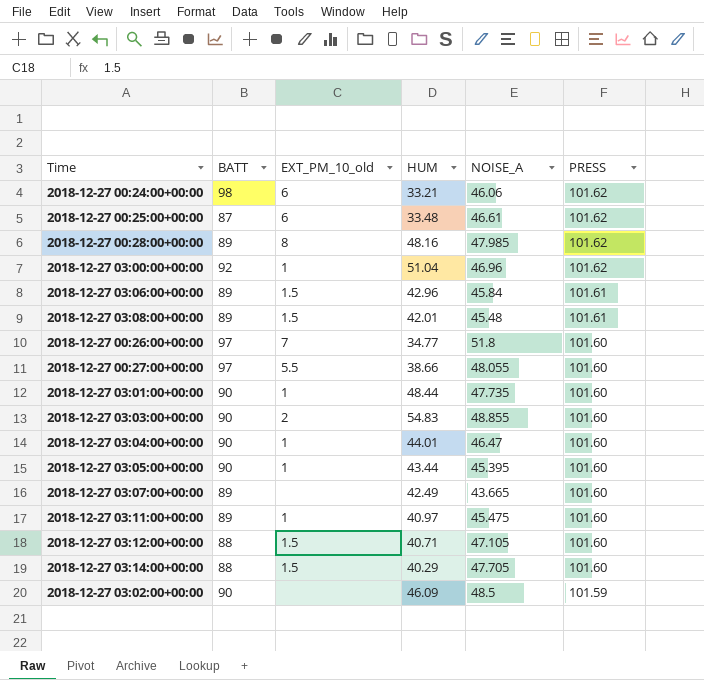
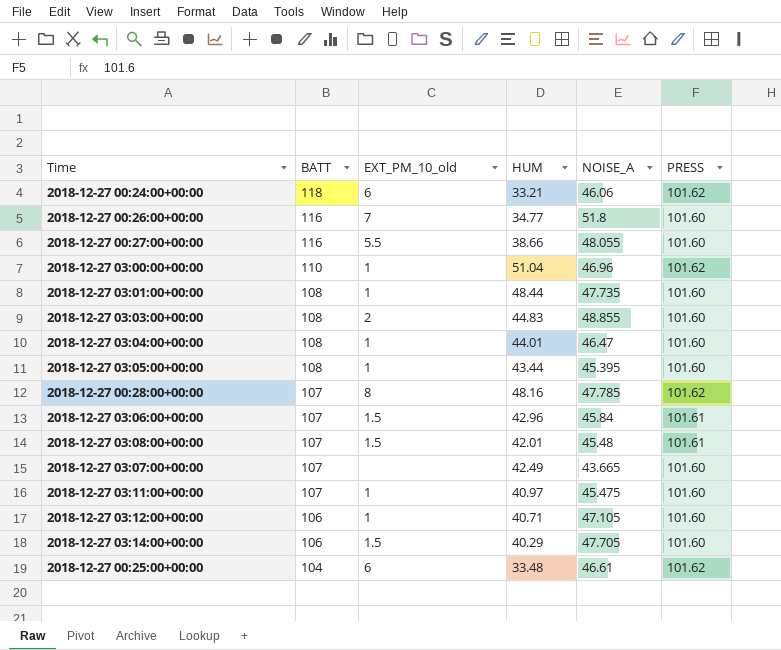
row order: PRESS descending -> BATT descending
row 2018-12-27 03:02:00+00:00: 90 | none | 46.09 | 48.5 | 101.59 -> none
2018-12-27 00:24:00+00:00 | BATT: 98 -> 118
2018-12-27 00:26:00+00:00 | BATT: 97 -> 116
2018-12-27 00:27:00+00:00 | BATT: 97 -> 116
2018-12-27 03:00:00+00:00 | BATT: 92 -> 110
2018-12-27 03:01:00+00:00 | BATT: 90 -> 108
2018-12-27 03:03:00+00:00 | BATT: 90 -> 108
2018-12-27 03:03:00+00:00 | HUM: 54.83 -> 44.83
2018-12-27 03:04:00+00:00 | BATT: 90 -> 108
2018-12-27 03:05:00+00:00 | BATT: 90 -> 108
2018-12-27 00:28:00+00:00 | BATT: 89 -> 107
2018-12-27 00:28:00+00:00 | NOISE_A: 47.985 -> 47.785
2018-12-27 03:06:00+00:00 | BATT: 89 -> 107
2018-12-27 03:08:00+00:00 | BATT: 89 -> 107
2018-12-27 03:07:00+00:00 | BATT: 89 -> 107
2018-12-27 03:11:00+00:00 | BATT: 89 -> 107
2018-12-27 03:12:00+00:00 | BATT: 88 -> 106
2018-12-27 03:12:00+00:00 | EXT_PM_10_old: 1.5 -> 1
2018-12-27 03:14:00+00:00 | BATT: 88 -> 106
2018-12-27 00:25:00+00:00 | BATT: 87 -> 104

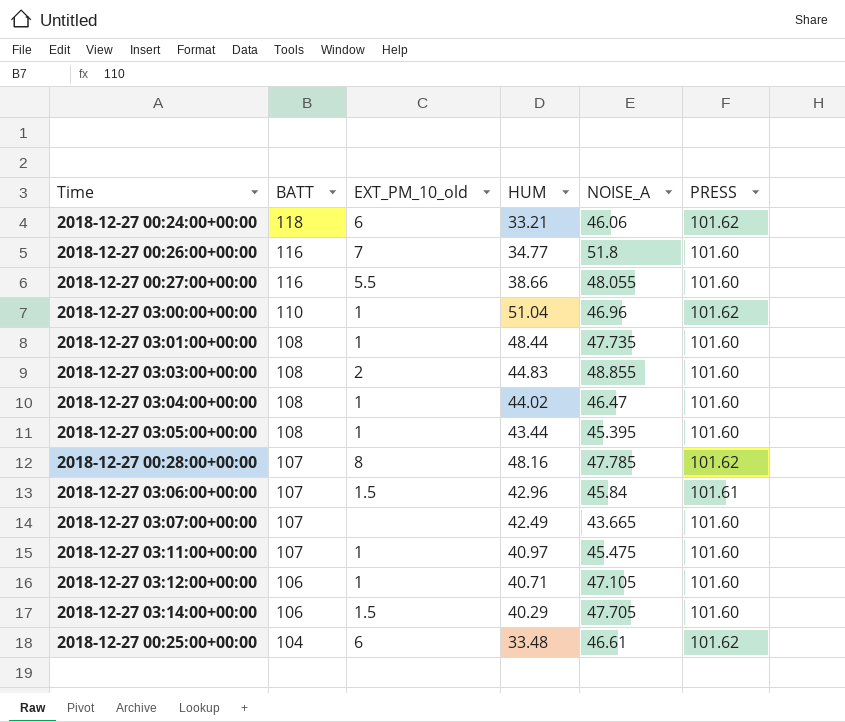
row 2018-12-27 03:08:00+00:00: 107 | 1.5 | 42.01 | 45.48 | 101.61 -> none
2018-12-27 03:04:00+00:00 | HUM: 44.01 -> 44.02

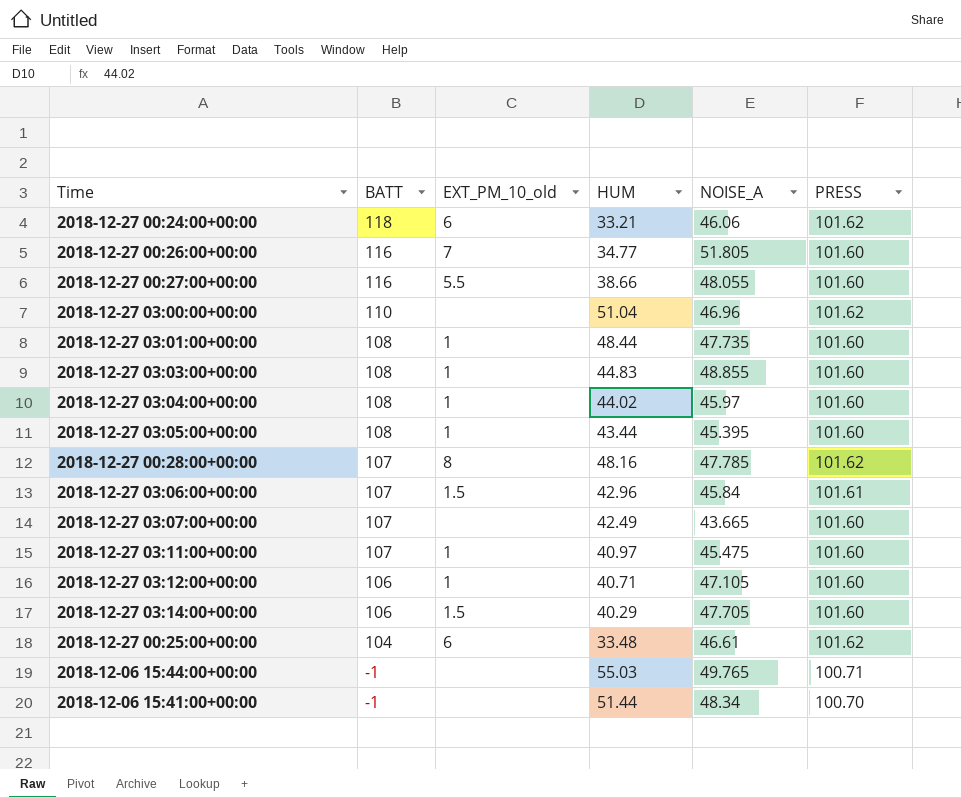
2018-12-27 00:26:00+00:00 | NOISE_A: 51.8 -> 51.805
2018-12-27 03:00:00+00:00 | EXT_PM_10_old: 1 -> none
2018-12-27 03:03:00+00:00 | EXT_PM_10_old: 2 -> 1
2018-12-27 03:04:00+00:00 | NOISE_A: 46.47 -> 45.97
row 2018-12-06 15:44:00+00:00: none -> -1 | none | 55.03 | 49.765 | 100.71
row 2018-12-06 15:41:00+00:00: none -> -1 | none | 51.44 | 48.34 | 100.70

